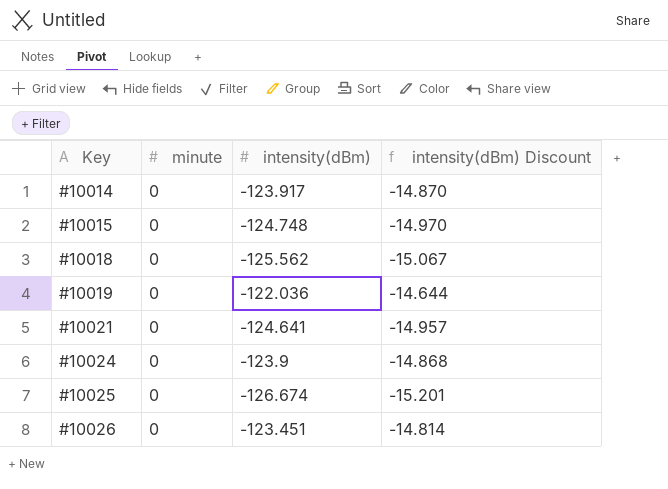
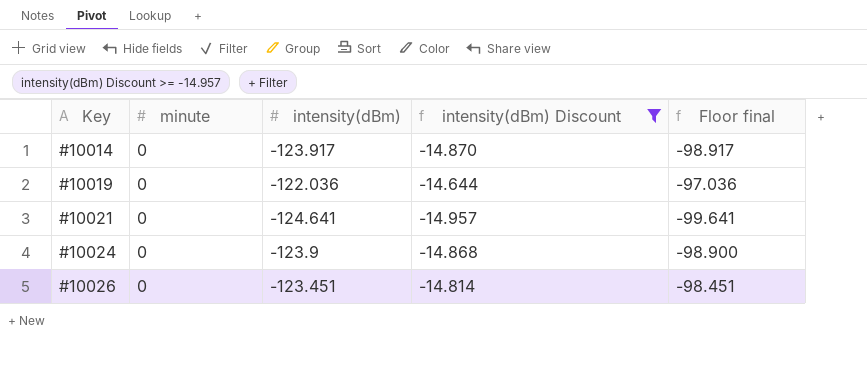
filter: none -> intensity(dBm) Discount >= -14.957
column Floor final | formula: none -> [intensity(dBm)] + 25

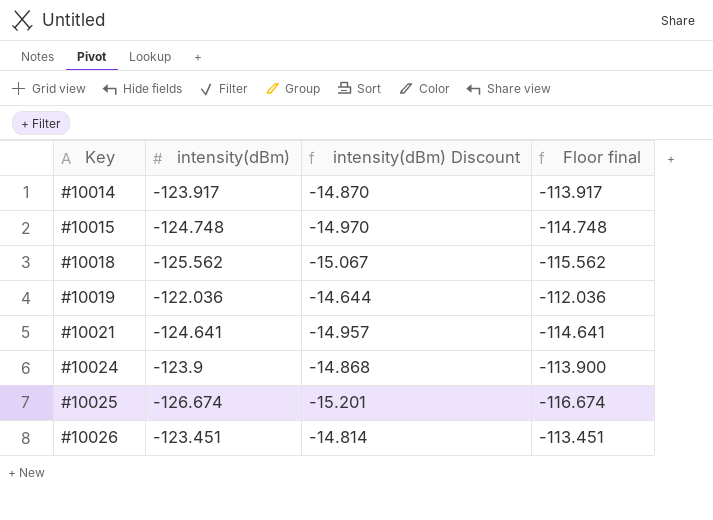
filter: intensity(dBm) Discount >= -14.957 -> none
column minute | position: 2 -> none
column Floor final | formula: [intensity(dBm)] + 25 -> [intensity(dBm)] + 10

